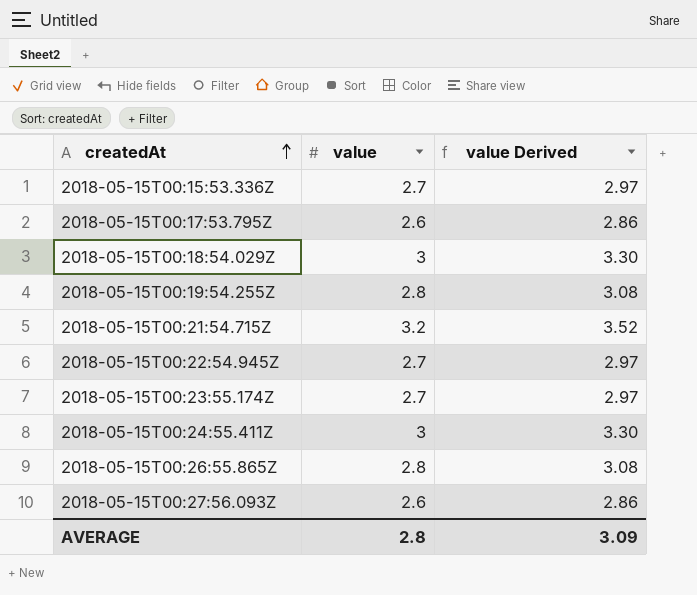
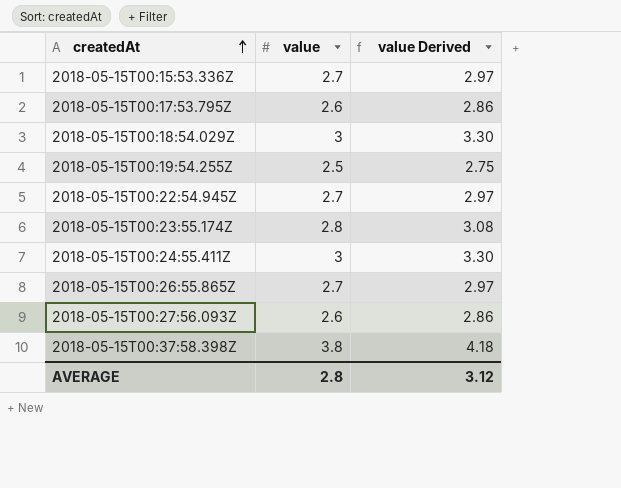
row 2018-05-15T00:21:54.715Z: 3.2 | 3.52 -> none
2018-05-15T00:19:54.255Z | value: 2.8 -> 2.5
2018-05-15T00:19:54.255Z | value Derived: 3.08 -> 2.75
2018-05-15T00:23:55.174Z | value: 2.7 -> 2.8
2018-05-15T00:23:55.174Z | value Derived: 2.97 -> 3.08
2018-05-15T00:26:55.865Z | value: 2.8 -> 2.7
2018-05-15T00:26:55.865Z | value Derived: 3.08 -> 2.97
row 2018-05-15T00:37:58.398Z: none -> 3.8 | 4.18
AVERAGE | value Derived: 3.09 -> 3.12

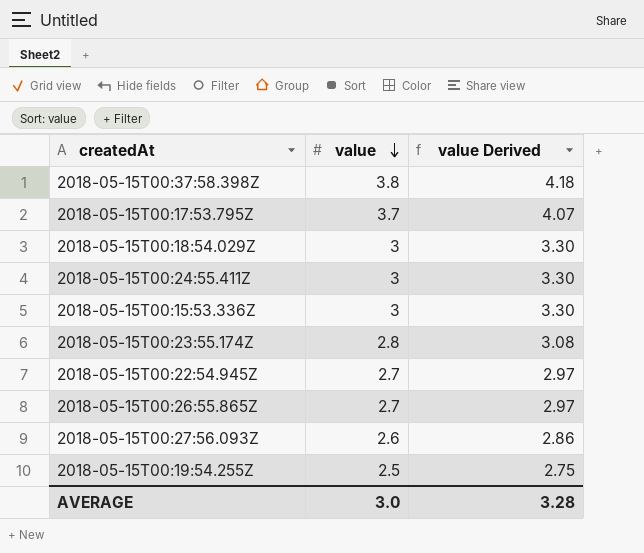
row order: createdAt ascending -> value descending
2018-05-15T00:17:53.795Z | value: 2.6 -> 3.7
2018-05-15T00:17:53.795Z | value Derived: 2.86 -> 4.07
2018-05-15T00:15:53.336Z | value: 2.7 -> 3
2018-05-15T00:15:53.336Z | value Derived: 2.97 -> 3.30
AVERAGE | value: 2.8 -> 3.0
AVERAGE | value Derived: 3.12 -> 3.28

